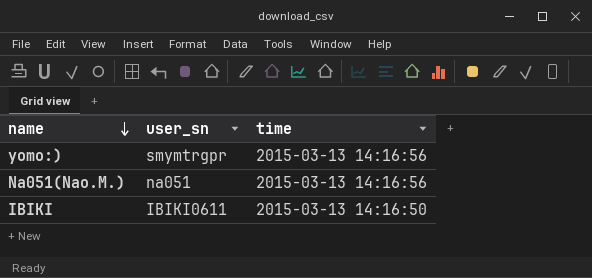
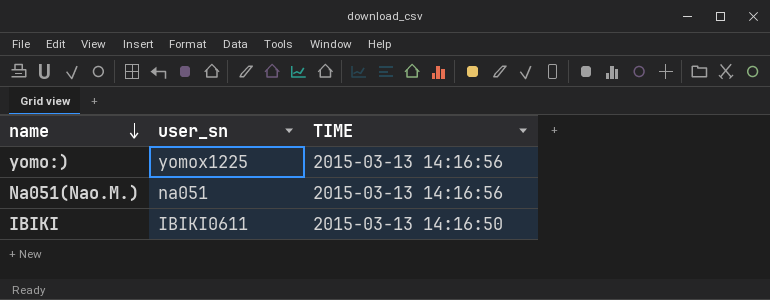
column name: time -> TIME
yomo:) | user_sn: smymtrgpr -> yomox1225

